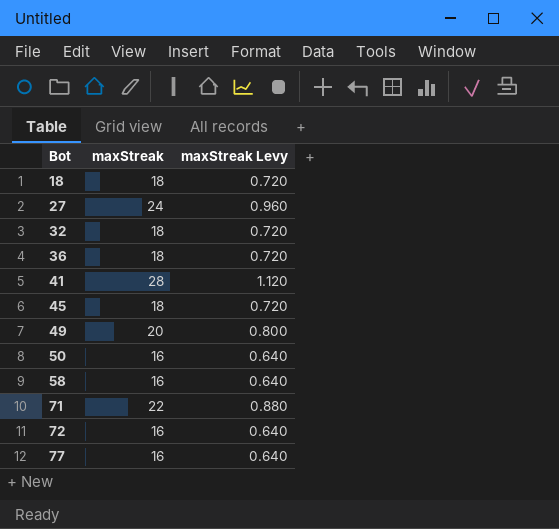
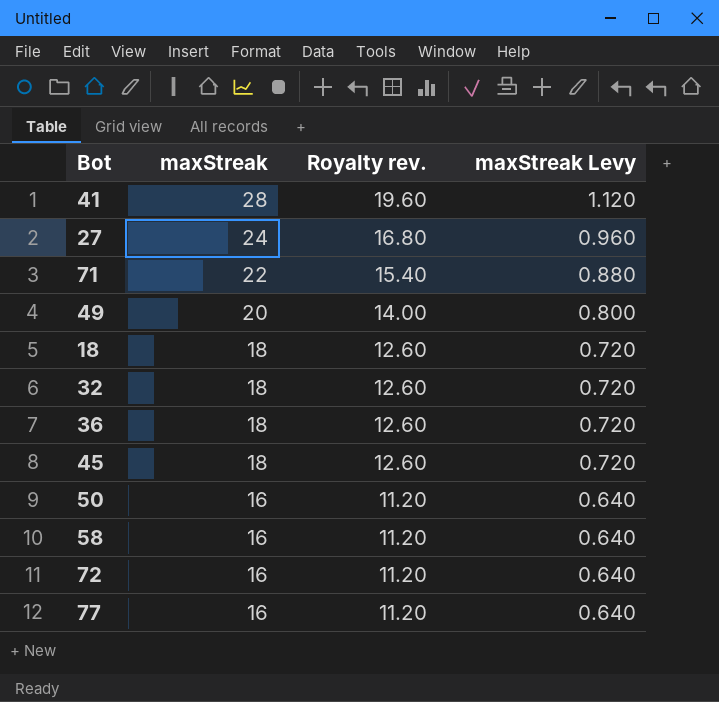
row order: Bot ascending -> maxStreak descending
column Royalty rev. | formula: none -> [maxStreak] * 0.7

